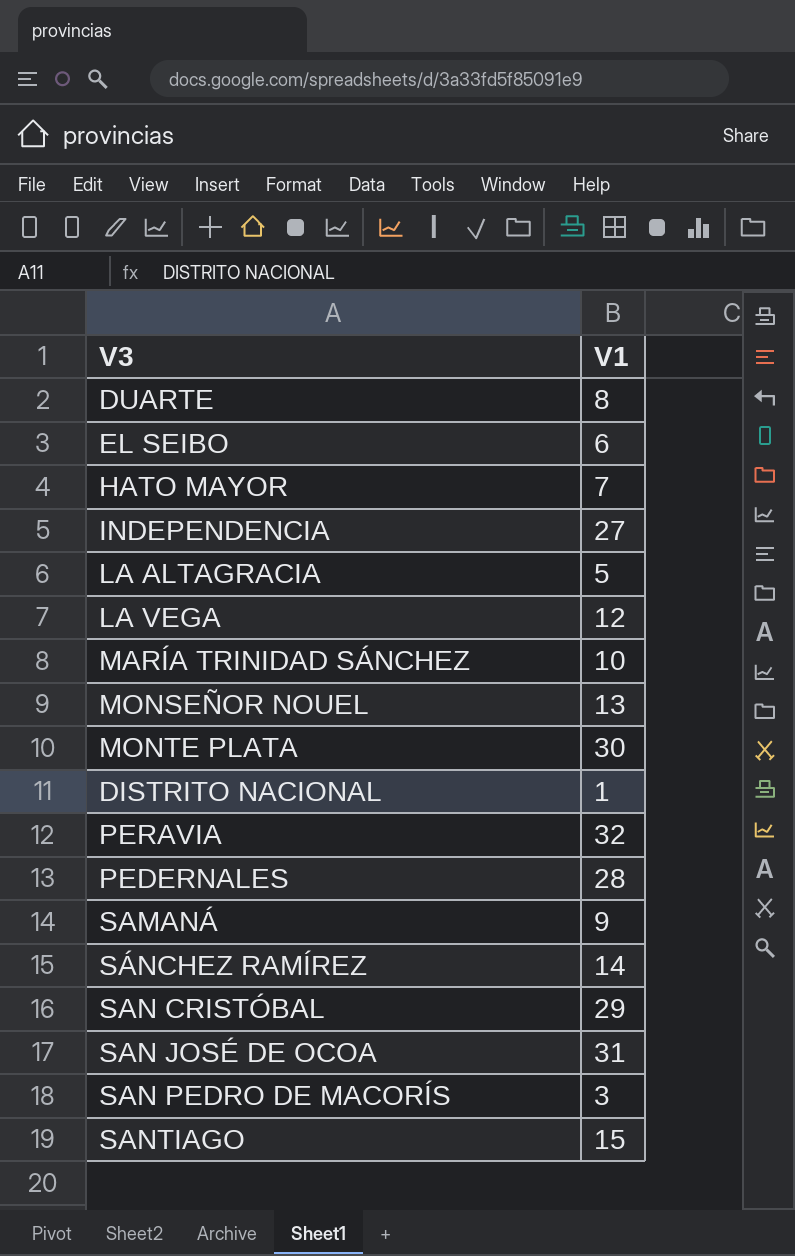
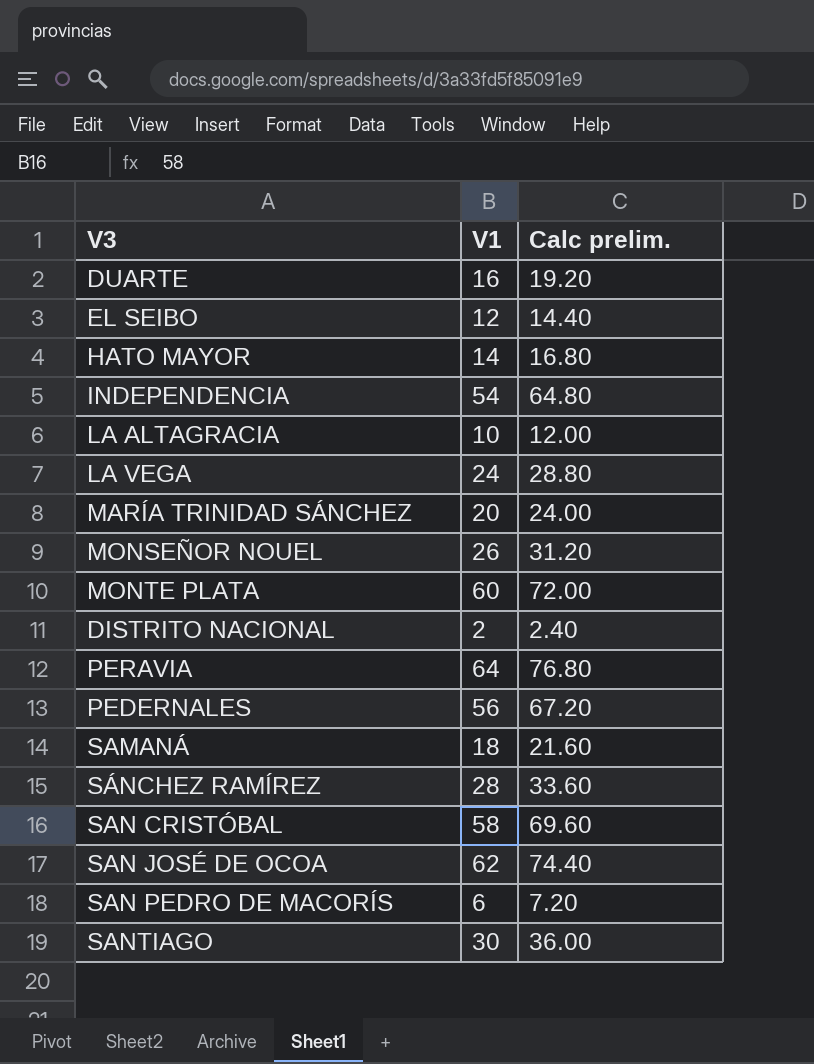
column Calc prelim. | formula: none -> [V1] * 1.2
DUARTE | V1: 8 -> 16
EL SEIBO | V1: 6 -> 12
HATO MAYOR | V1: 7 -> 14
INDEPENDENCIA | V1: 27 -> 54
LA ALTAGRACIA | V1: 5 -> 10
LA VEGA | V1: 12 -> 24
MARÍA TRINIDAD SÁNCHEZ | V1: 10 -> 20
MONSEÑOR NOUEL | V1: 13 -> 26
MONTE PLATA | V1: 30 -> 60
DISTRITO NACIONAL | V1: 1 -> 2
PERAVIA | V1: 32 -> 64
PEDERNALES | V1: 28 -> 56
SAMANÁ | V1: 9 -> 18
SÁNCHEZ RAMÍREZ | V1: 14 -> 28
SAN CRISTÓBAL | V1: 29 -> 58
SAN JOSÉ DE OCOA | V1: 31 -> 62
SAN PEDRO DE MACORÍS | V1: 3 -> 6
SANTIAGO | V1: 15 -> 30

